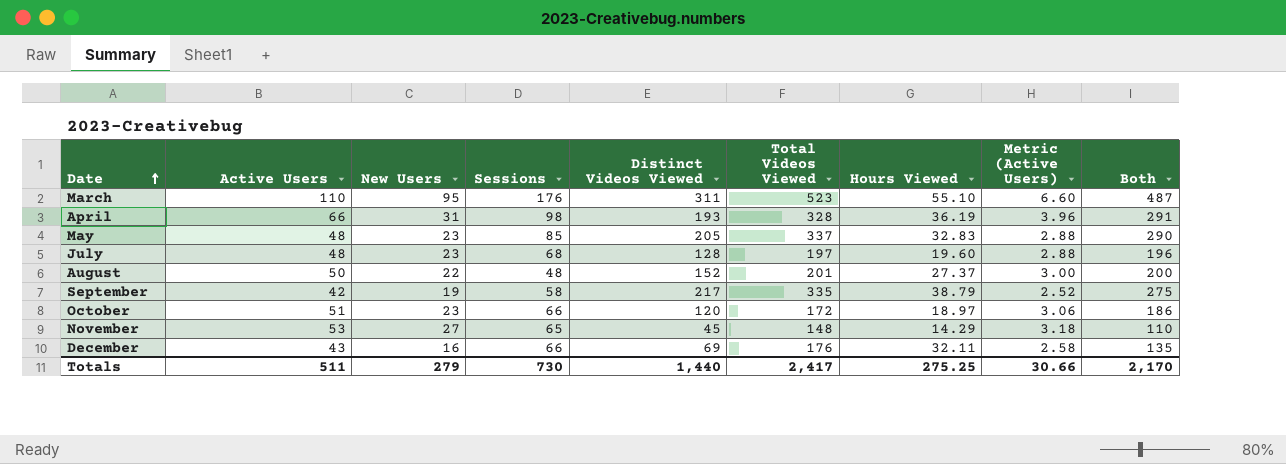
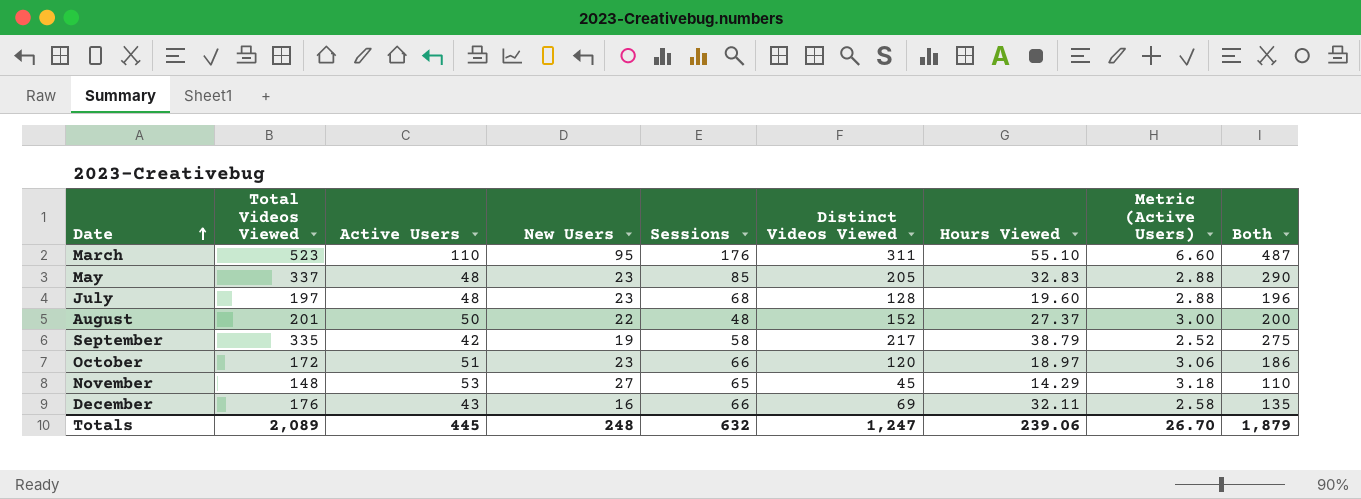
column Total Videos Viewed | position: 6 -> 2
row April: 66 | 31 | 98 | 193 | 328 | 36.19 | 3.96 | 291 -> none
Totals | Total Videos Viewed: 2,417 -> 2,089
Totals | Active Users: 511 -> 445
Totals | New Users: 279 -> 248
Totals | Sessions: 730 -> 632
Totals | Distinct Videos Viewed: 1,440 -> 1,247
Totals | Hours Viewed: 275.25 -> 239.06
Totals | Metric (Active Users): 30.66 -> 26.70
Totals | Both: 2,170 -> 1,879

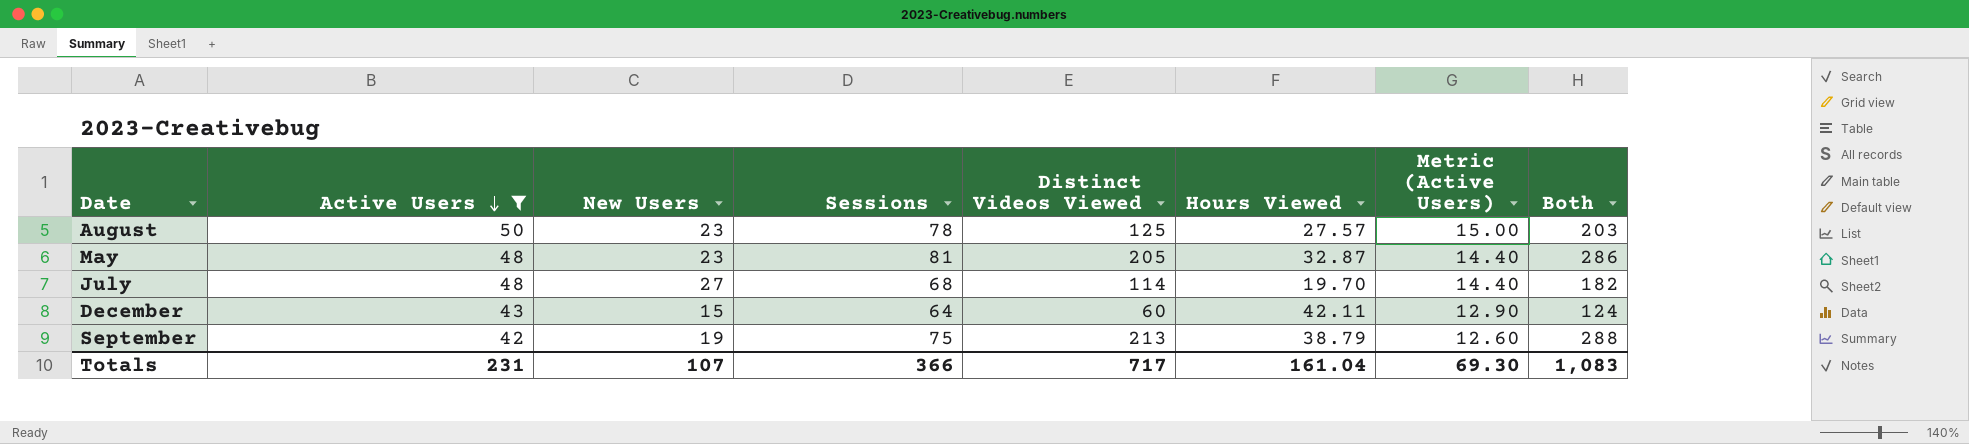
filter: none -> Active Users <= 50
row order: Date ascending -> Active Users descending
column Total Videos Viewed | position: 2 -> none
column Metric (Active Users) | formula: [Active Users] * 0.06 -> [Active Users] * 0.3
August | New Users: 22 -> 23
August | Sessions: 48 -> 78
August | Distinct Videos Viewed: 152 -> 125
August | Hours Viewed: 27.37 -> 27.57
August | Both: 200 -> 203
May | Sessions: 85 -> 81
May | Hours Viewed: 32.83 -> 32.87
May | Both: 290 -> 286
July | New Users: 23 -> 27
July | Distinct Videos Viewed: 128 -> 114
July | Hours Viewed: 19.60 -> 19.70
July | Both: 196 -> 182
December | New Users: 16 -> 15
December | Sessions: 66 -> 64
December | Distinct Videos Viewed: 69 -> 60
December | Hours Viewed: 32.11 -> 42.11
December | Both: 135 -> 124
September | Sessions: 58 -> 75
September | Distinct Videos Viewed: 217 -> 213
September | Both: 275 -> 288
Totals | Active Users: 445 -> 231
Totals | New Users: 248 -> 107
Totals | Sessions: 632 -> 366
Totals | Distinct Videos Viewed: 1,247 -> 717
Totals | Hours Viewed: 239.06 -> 161.04
Totals | Metric (Active Users): 26.70 -> 69.30
Totals | Both: 1,879 -> 1,083

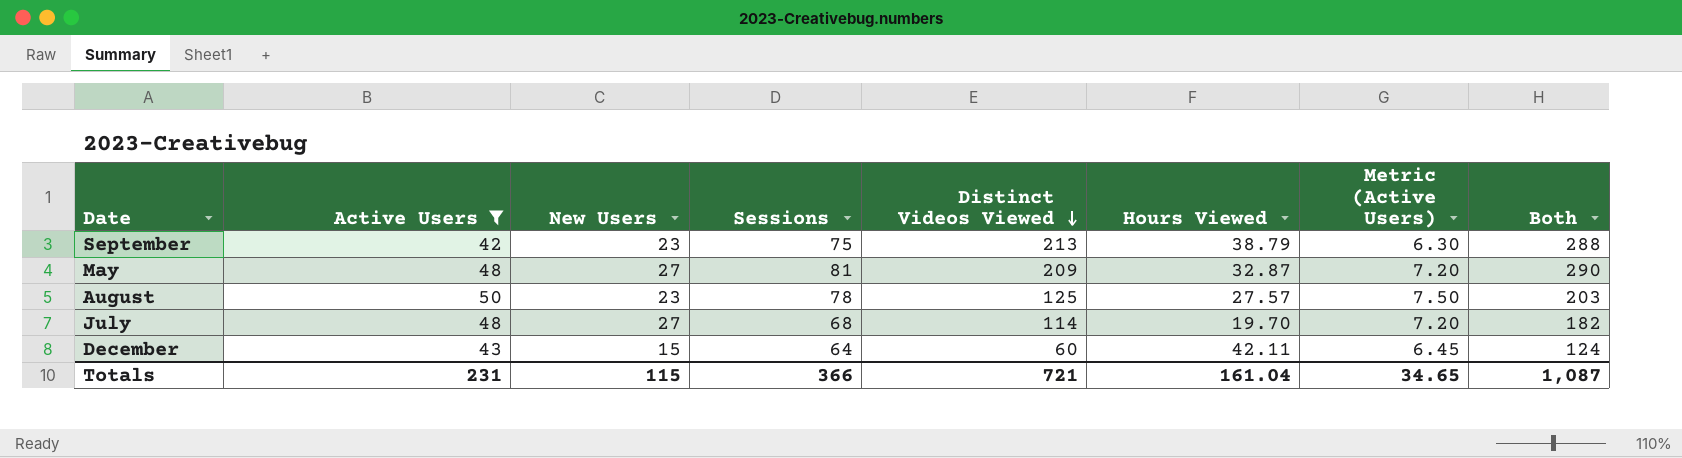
row order: Active Users descending -> Distinct Videos Viewed descending
column Metric (Active Users) | formula: [Active Users] * 0.3 -> [Active Users] * 0.15
September | New Users: 19 -> 23
May | New Users: 23 -> 27
May | Distinct Videos Viewed: 205 -> 209
May | Both: 286 -> 290
Totals | New Users: 107 -> 115
Totals | Distinct Videos Viewed: 717 -> 721
Totals | Metric (Active Users): 69.30 -> 34.65
Totals | Both: 1,083 -> 1,087

